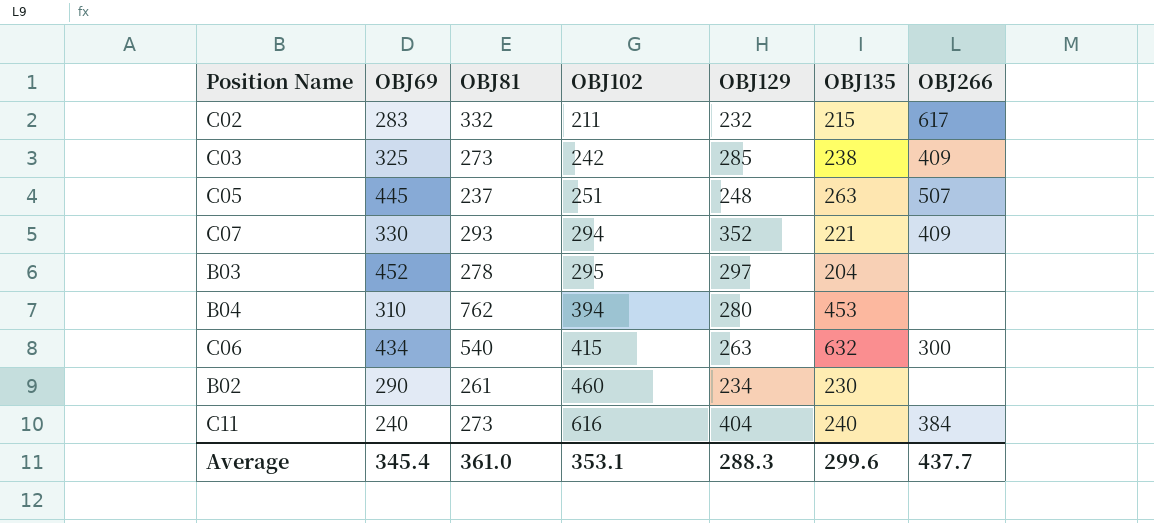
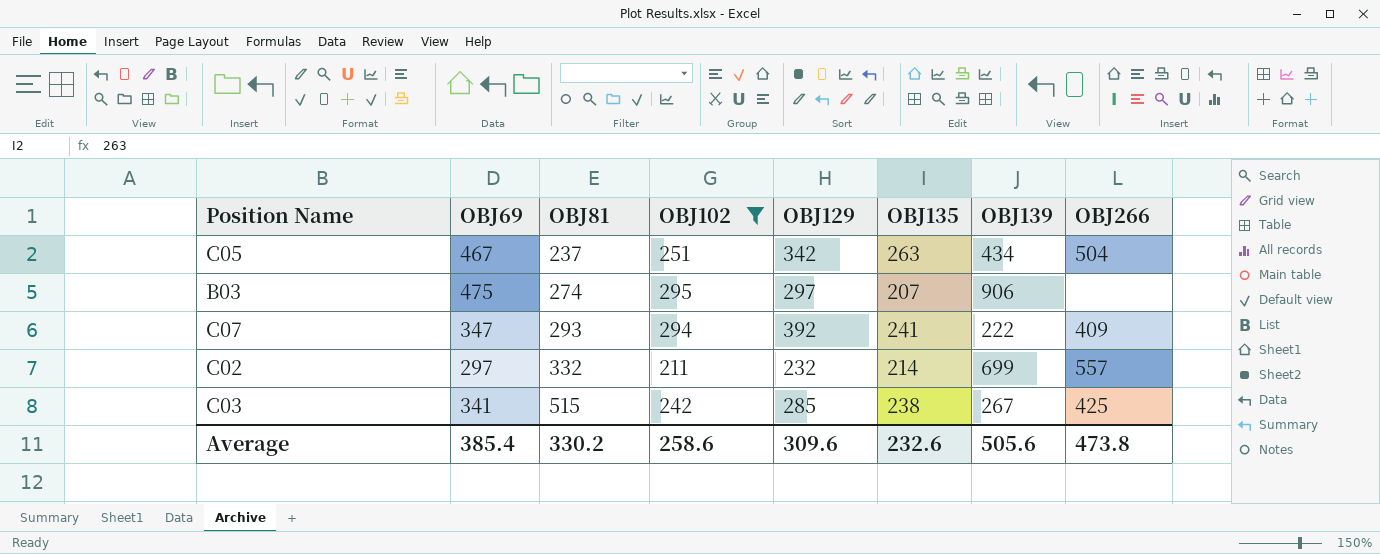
filter: none -> OBJ102 <= 295
row order: OBJ102 ascending -> OBJ81 ascending
column OBJ139 | position: none -> 7
C05 | OBJ69: 445 -> 467
C05 | OBJ129: 248 -> 342
C05 | OBJ266: 507 -> 504
B03 | OBJ69: 452 -> 475
B03 | OBJ81: 278 -> 274
B03 | OBJ135: 204 -> 207
C07 | OBJ69: 330 -> 347
C07 | OBJ129: 352 -> 392
C07 | OBJ135: 221 -> 241
C02 | OBJ69: 283 -> 297
C02 | OBJ135: 215 -> 214
C02 | OBJ266: 617 -> 557
C03 | OBJ69: 325 -> 341
C03 | OBJ81: 273 -> 515
C03 | OBJ266: 409 -> 425
Average | OBJ69: 345.4 -> 385.4
Average | OBJ81: 361.0 -> 330.2
Average | OBJ102: 353.1 -> 258.6
Average | OBJ129: 288.3 -> 309.6
Average | OBJ135: 299.6 -> 232.6
Average | OBJ266: 437.7 -> 473.8

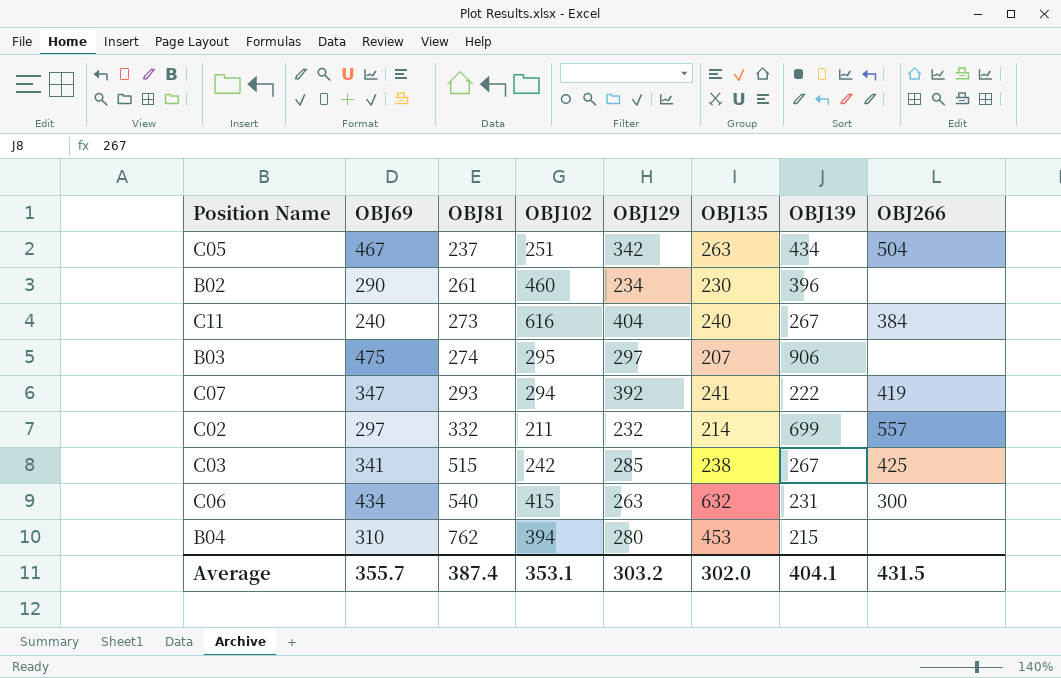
filter: OBJ102 <= 295 -> none
C07 | OBJ266: 409 -> 419
Average | OBJ69: 385.4 -> 355.7
Average | OBJ81: 330.2 -> 387.4
Average | OBJ102: 258.6 -> 353.1
Average | OBJ129: 309.6 -> 303.2
Average | OBJ135: 232.6 -> 302.0
Average | OBJ139: 505.6 -> 404.1
Average | OBJ266: 473.8 -> 431.5

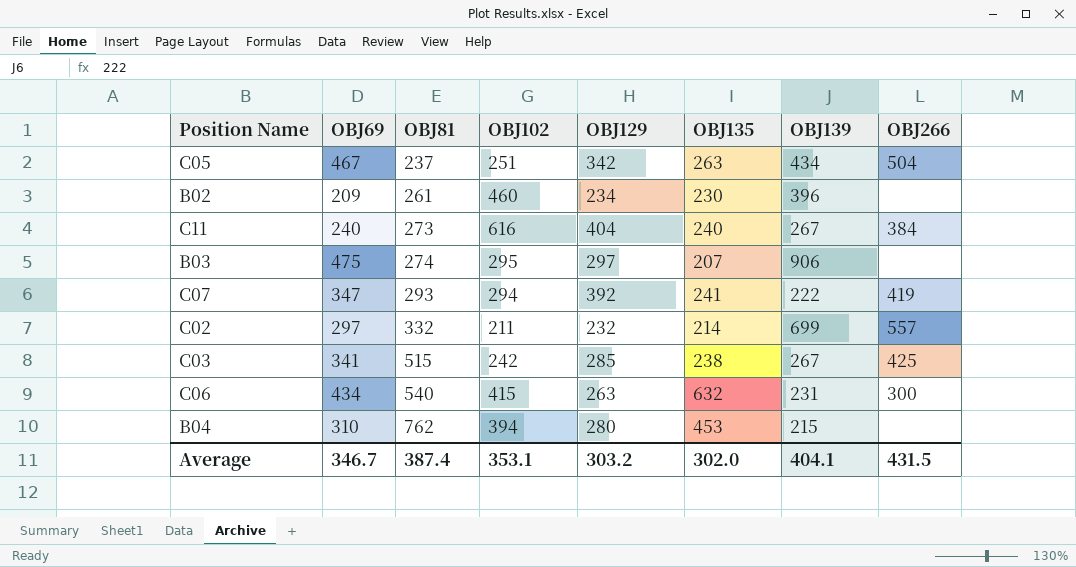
B02 | OBJ69: 290 -> 209
Average | OBJ69: 355.7 -> 346.7

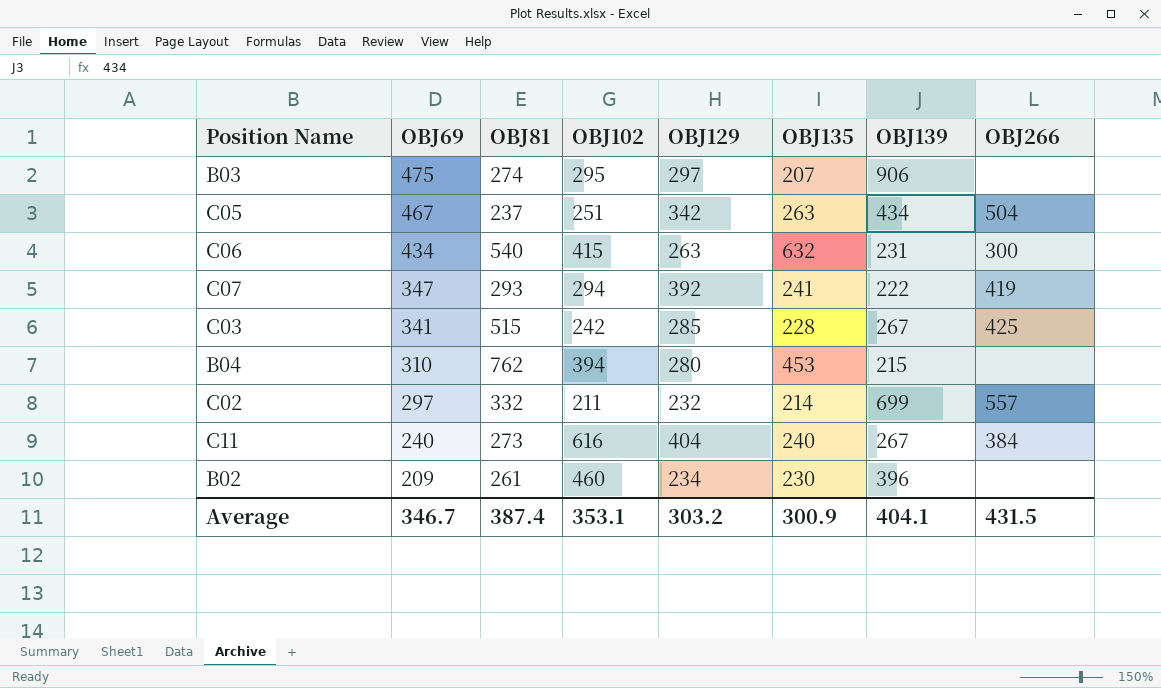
row order: OBJ81 ascending -> OBJ69 descending
C03 | OBJ135: 238 -> 228
Average | OBJ135: 302.0 -> 300.9

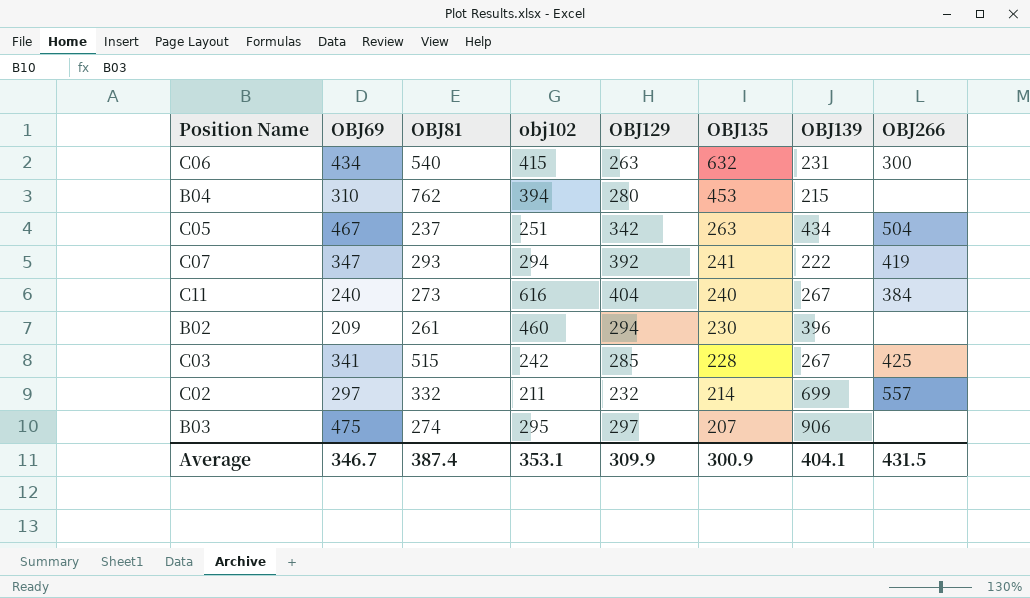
row order: OBJ69 descending -> OBJ135 descending
column name: OBJ102 -> obj102
B02 | OBJ129: 234 -> 294
Average | OBJ129: 303.2 -> 309.9

